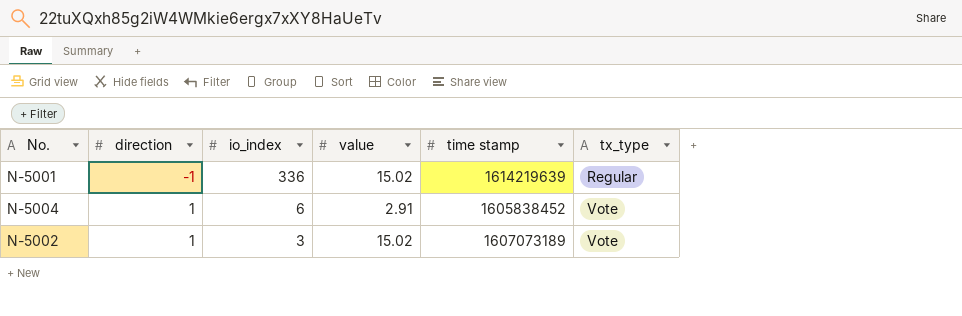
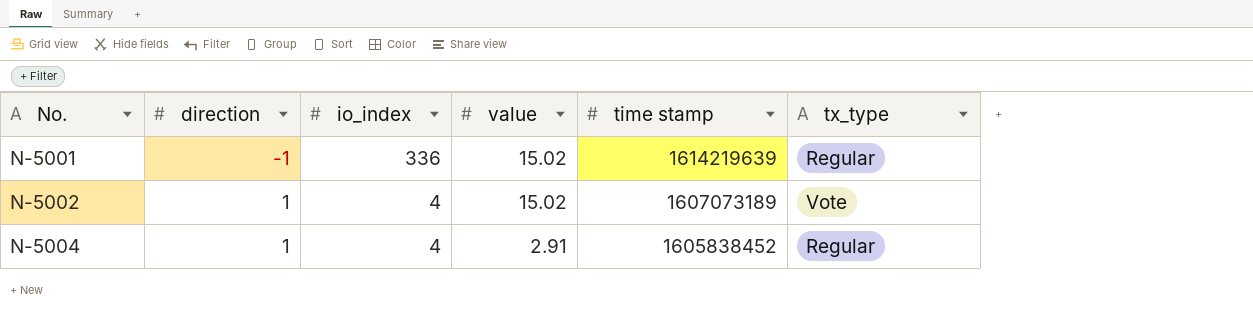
row order: direction ascending -> No. ascending
N-5002 | io_index: 3 -> 4
N-5004 | io_index: 6 -> 4
N-5004 | tx_type: Vote -> Regular

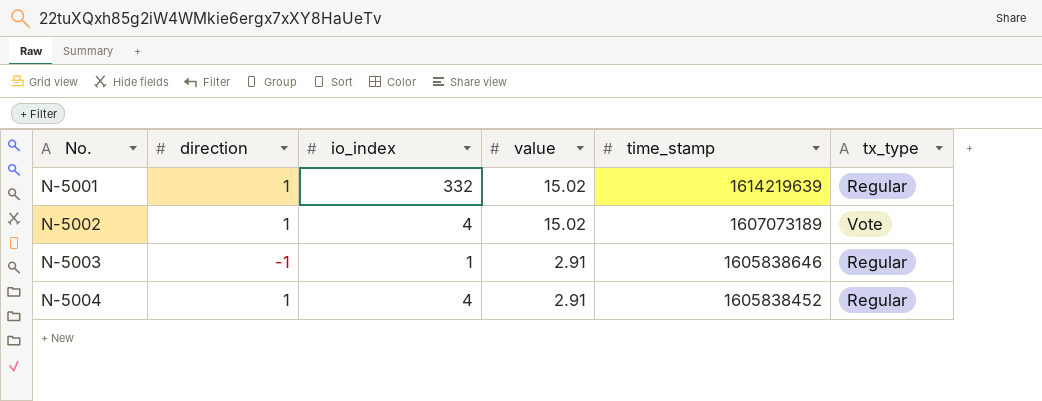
column name: time stamp -> time_stamp
N-5001 | direction: -1 -> 1
N-5001 | io_index: 336 -> 332
row N-5003: none -> -1 | 1 | 2.91 | 1605838646 | Regular

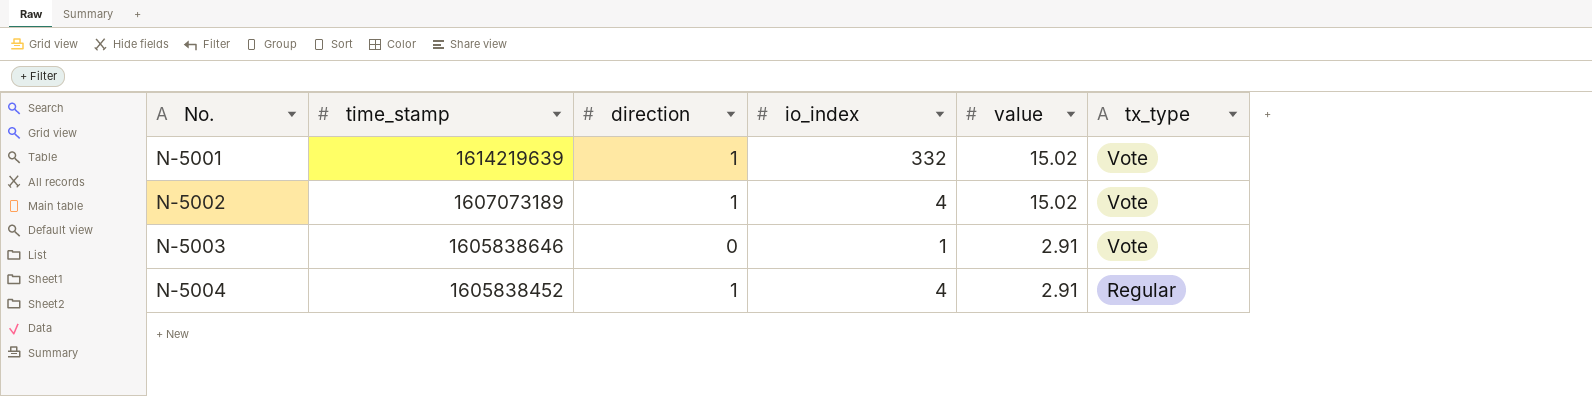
column time_stamp | position: 5 -> 2
N-5001 | tx_type: Regular -> Vote
N-5003 | direction: -1 -> 0
N-5003 | tx_type: Regular -> Vote

